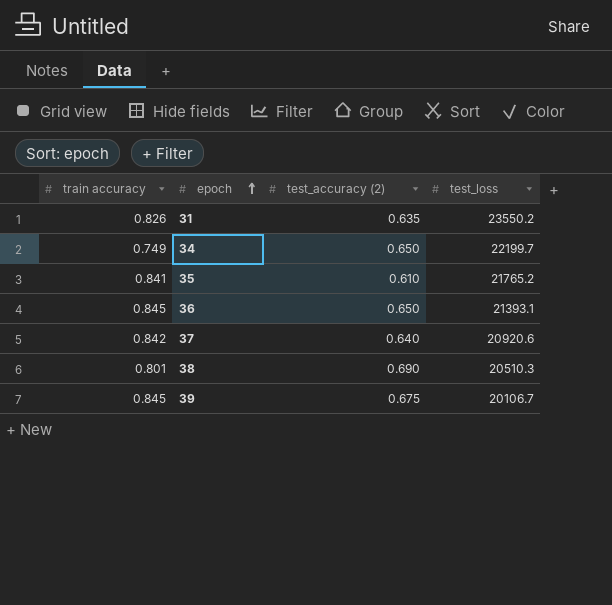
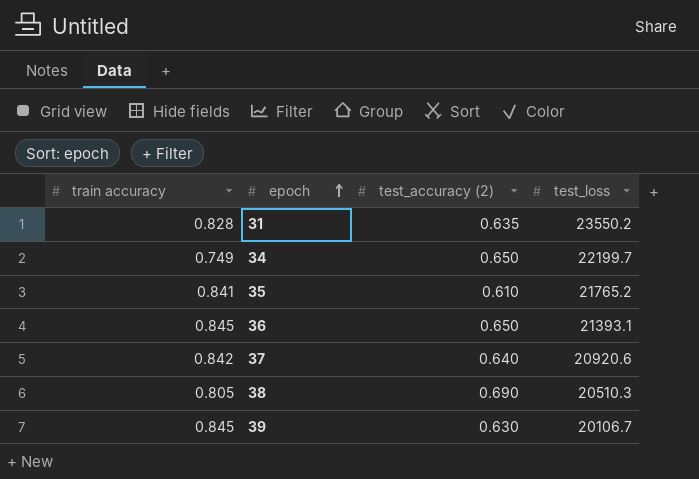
31 | train accuracy: 0.826 -> 0.828
38 | train accuracy: 0.801 -> 0.805
39 | test_accuracy (2): 0.675 -> 0.630

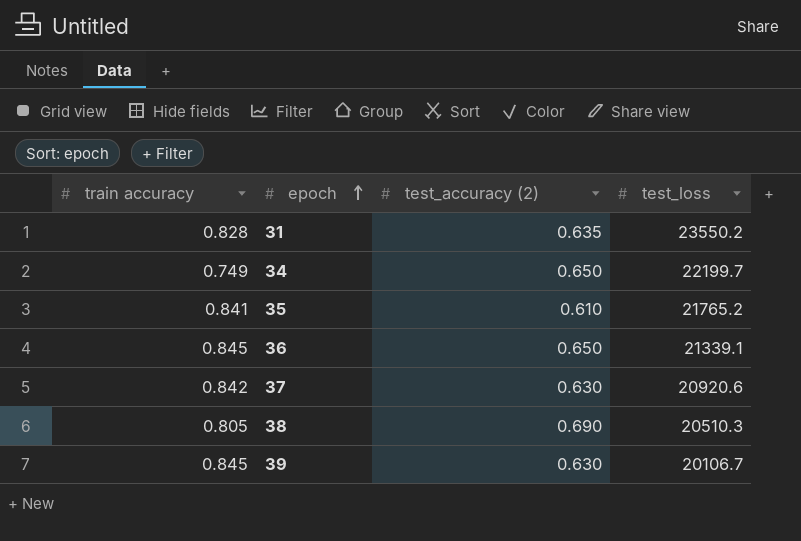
36 | test_loss: 21393.1 -> 21339.1
37 | test_accuracy (2): 0.640 -> 0.630

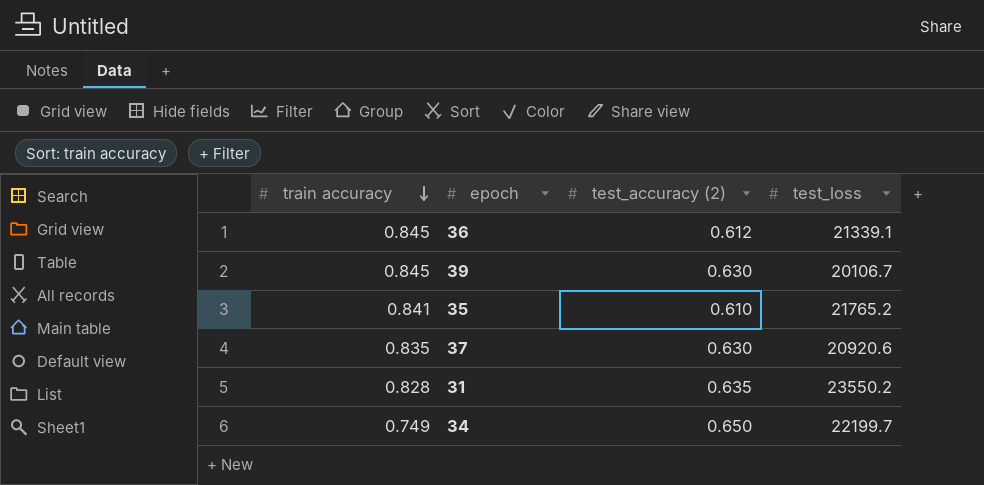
row order: epoch ascending -> train accuracy descending
row 38: 0.805 | 0.690 | 20510.3 -> none
36 | test_accuracy (2): 0.650 -> 0.612
37 | train accuracy: 0.842 -> 0.835

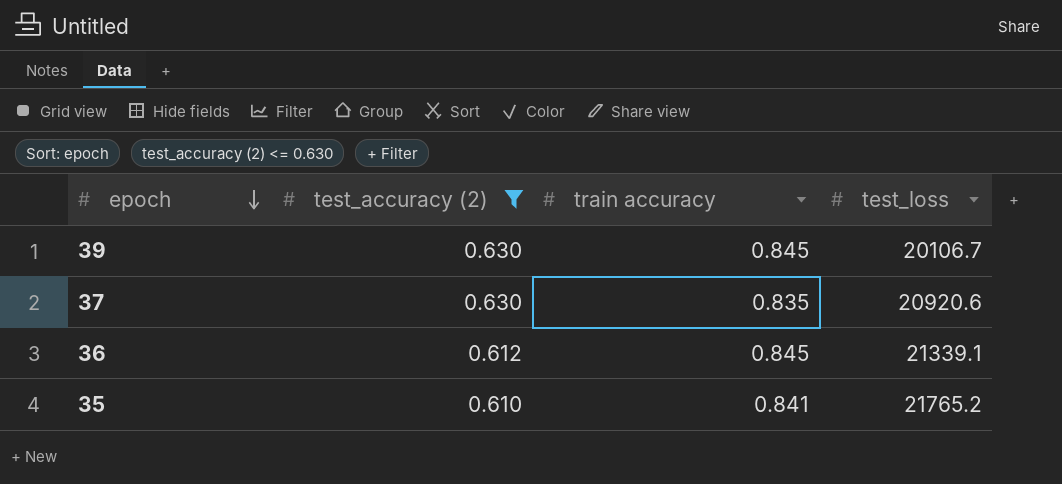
filter: none -> test_accuracy (2) <= 0.630
row order: train accuracy descending -> epoch descending
column train accuracy | position: 1 -> 3

